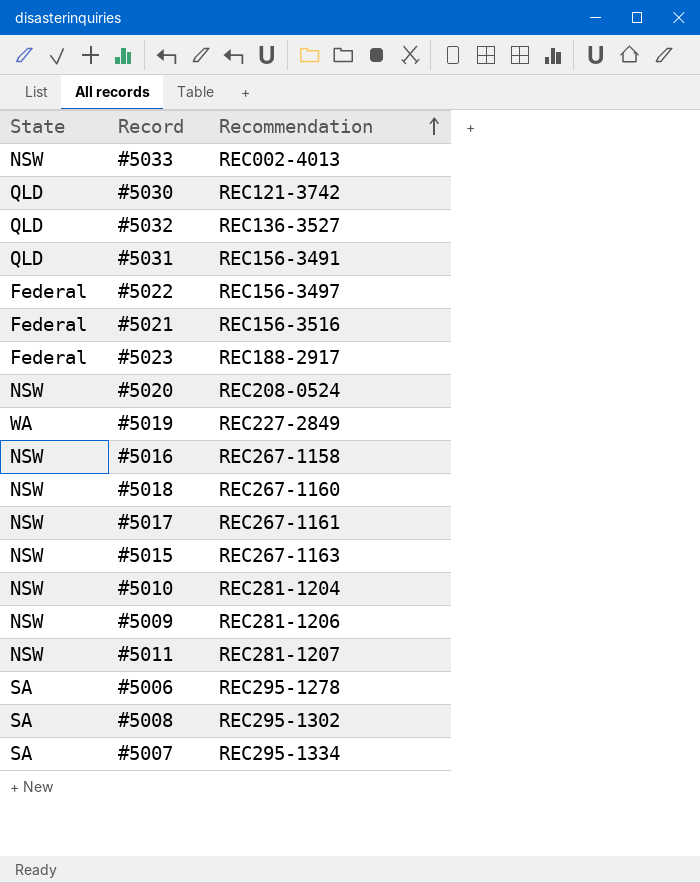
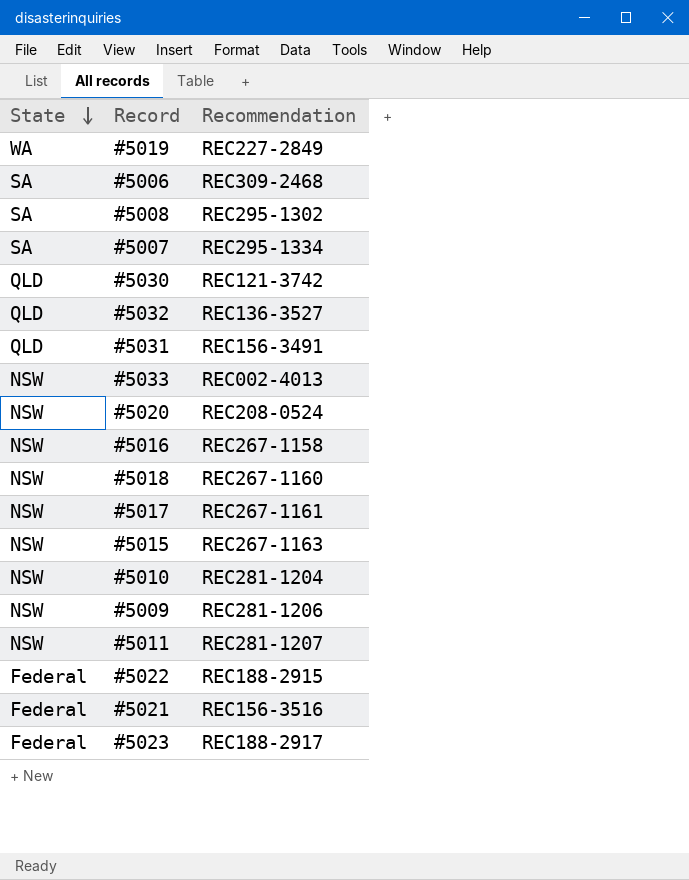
row order: Recommendation ascending -> State descending
#5006 | Recommendation: REC295-1278 -> REC309-2468
#5022 | Recommendation: REC156-3497 -> REC188-2915

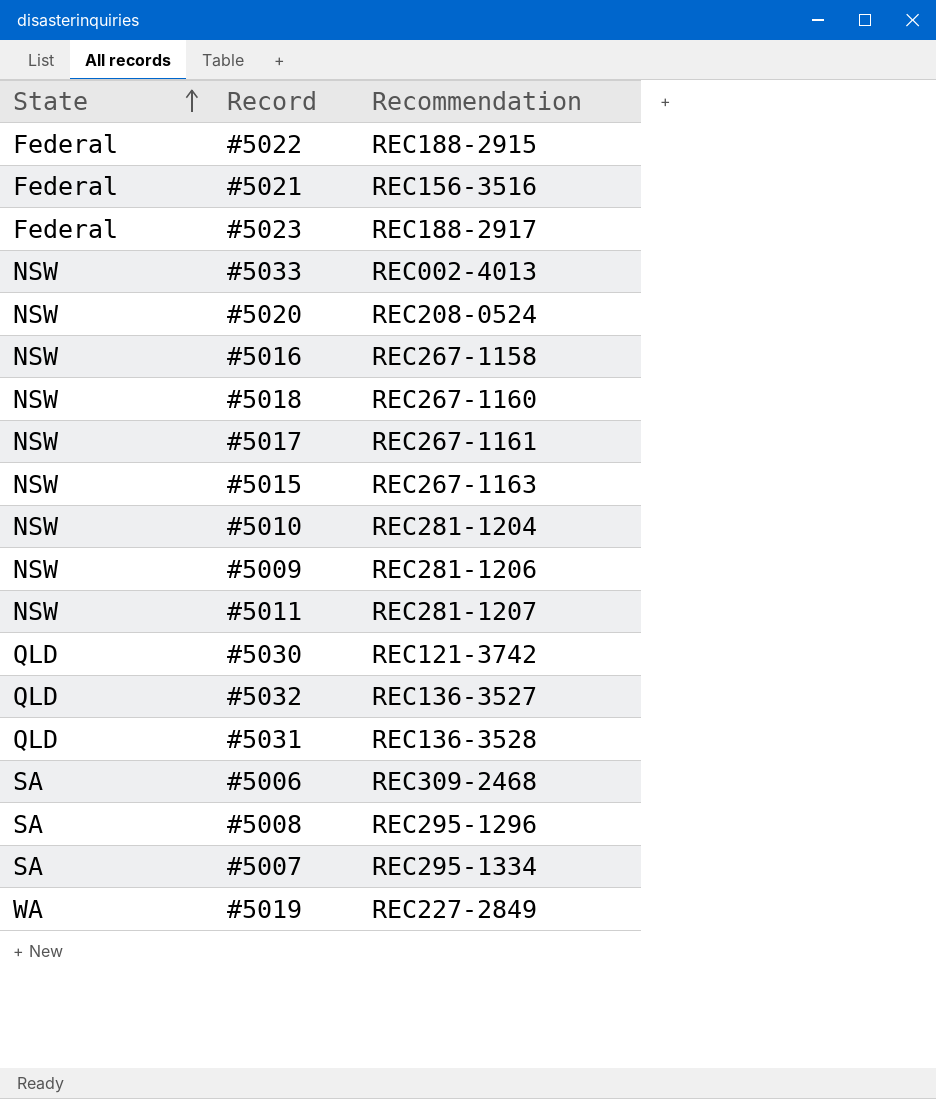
row order: State descending -> State ascending
#5031 | Recommendation: REC156-3491 -> REC136-3528
#5008 | Recommendation: REC295-1302 -> REC295-1296

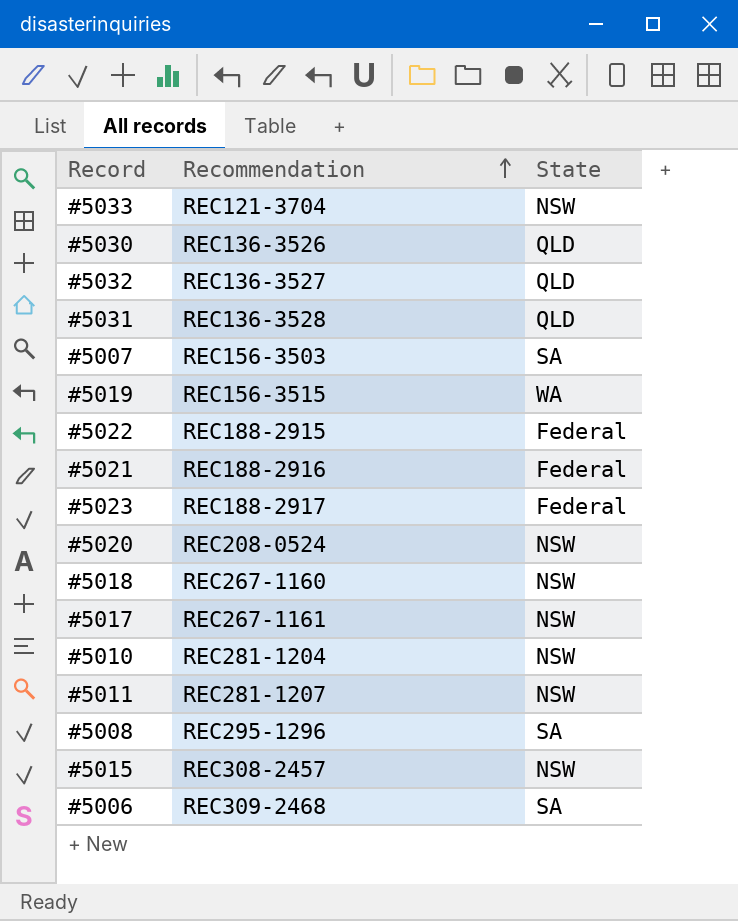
row order: State ascending -> Recommendation ascending
column State | position: 1 -> 3
row #5016: NSW | REC267-1158 -> none
row #5009: NSW | REC281-1206 -> none
#5033 | Recommendation: REC002-4013 -> REC121-3704
#5030 | Recommendation: REC121-3742 -> REC136-3526
#5007 | Recommendation: REC295-1334 -> REC156-3503
#5019 | Recommendation: REC227-2849 -> REC156-3515
#5021 | Recommendation: REC156-3516 -> REC188-2916
#5015 | Recommendation: REC267-1163 -> REC308-2457

